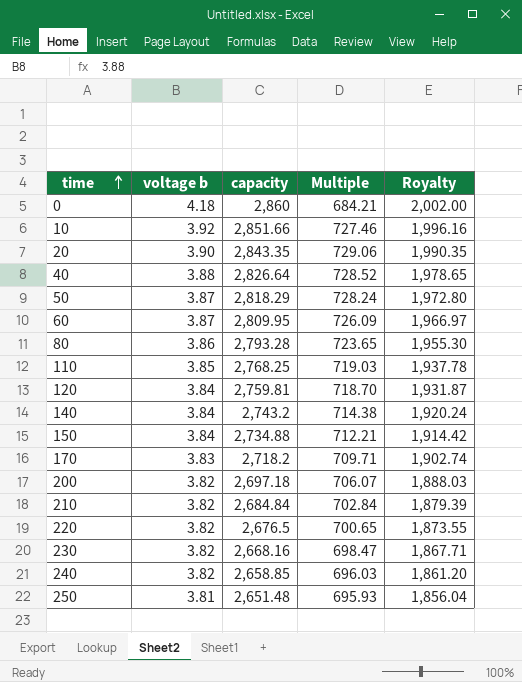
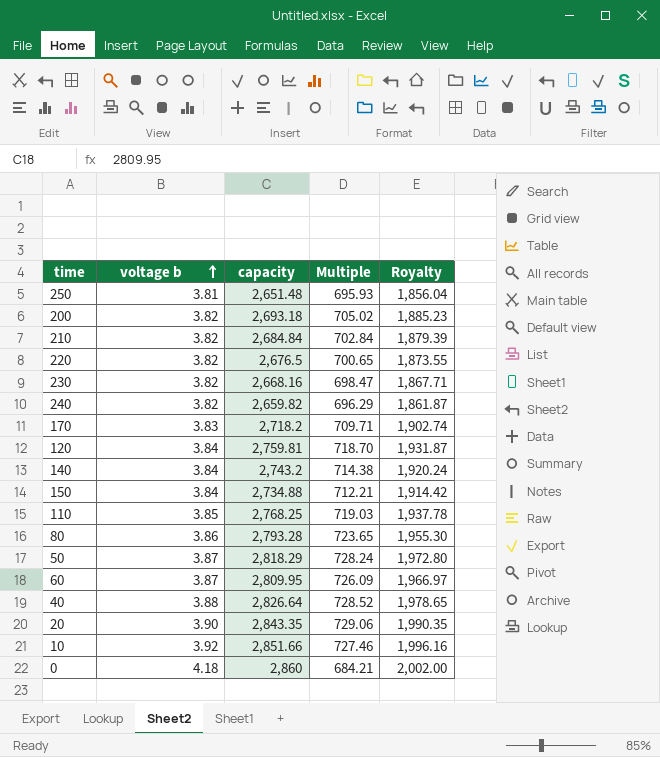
row order: time ascending -> voltage b ascending
200 | capacity: 2,697.18 -> 2,693.18
200 | Multiple: 706.07 -> 705.02
200 | Royalty: 1,888.03 -> 1,885.23
240 | capacity: 2,658.85 -> 2,659.82
240 | Multiple: 696.03 -> 696.29
240 | Royalty: 1,861.20 -> 1,861.87

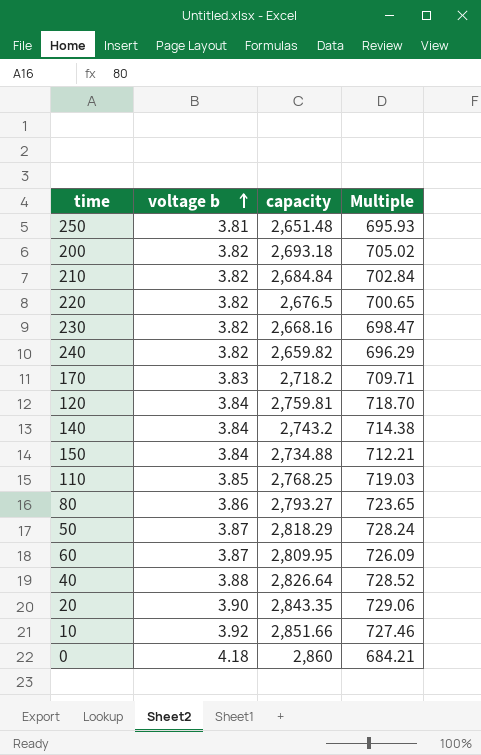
column Royalty | formula: [capacity] * 0.7 -> none
80 | capacity: 2,793.28 -> 2,793.27

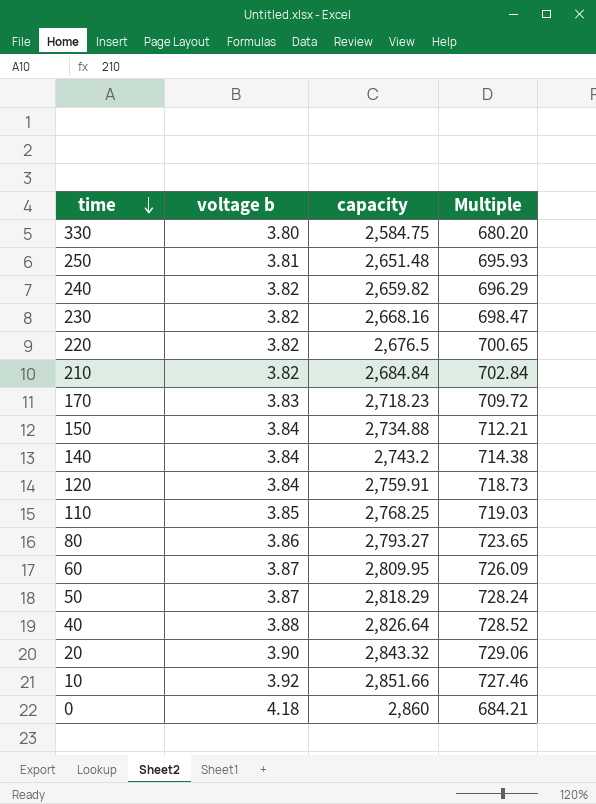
row order: voltage b ascending -> time descending
row 200: 3.82 | 2,693.18 | 705.02 -> none
row 330: none -> 3.80 | 2,584.75 | 680.20
170 | capacity: 2,718.2 -> 2,718.23
170 | Multiple: 709.71 -> 709.72
120 | capacity: 2,759.81 -> 2,759.91
120 | Multiple: 718.70 -> 718.73
20 | capacity: 2,843.35 -> 2,843.32

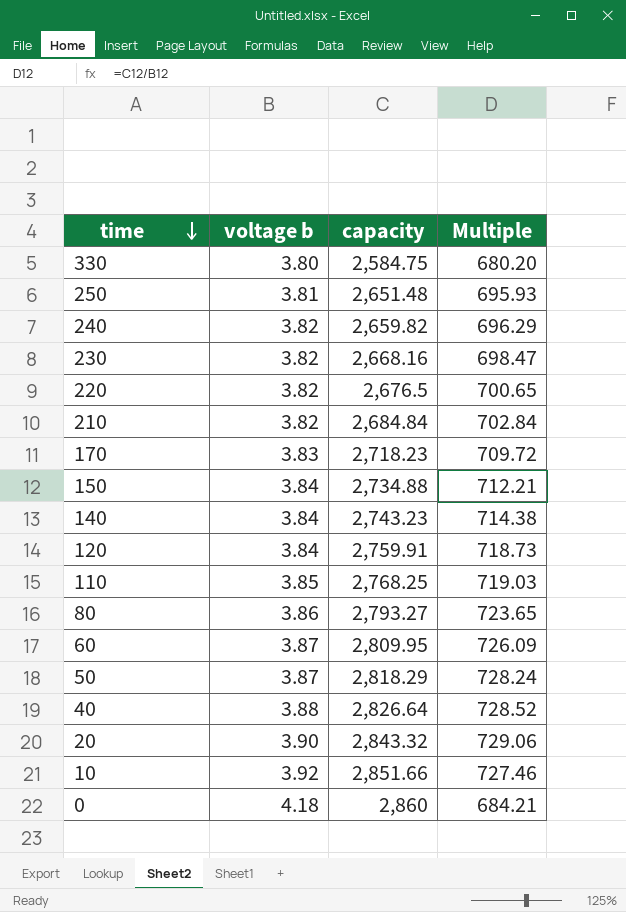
140 | capacity: 2,743.2 -> 2,743.23

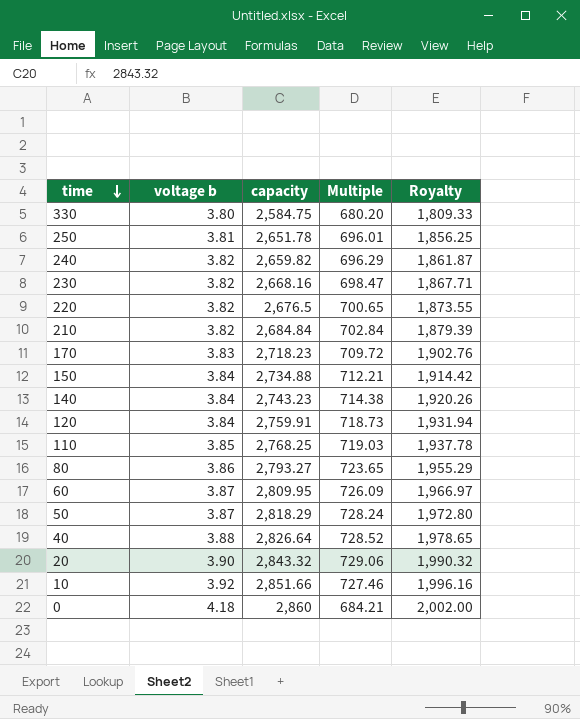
column Royalty | formula: none -> [capacity] * 0.7
250 | capacity: 2,651.48 -> 2,651.78
250 | Multiple: 695.93 -> 696.01

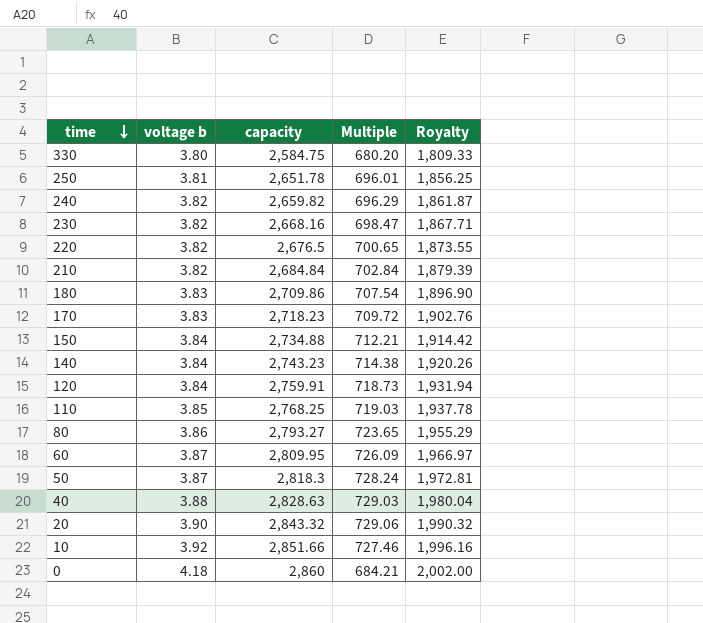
row 180: none -> 3.83 | 2,709.86 | 707.54 | 1,896.90
50 | capacity: 2,818.29 -> 2,818.3
50 | Royalty: 1,972.80 -> 1,972.81
40 | capacity: 2,826.64 -> 2,828.63
40 | Multiple: 728.52 -> 729.03
40 | Royalty: 1,978.65 -> 1,980.04

